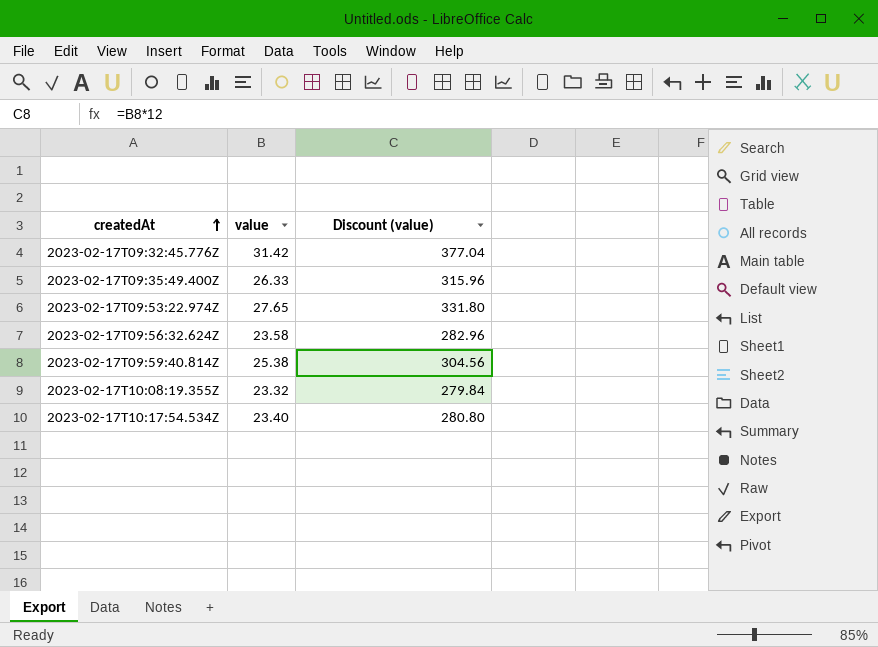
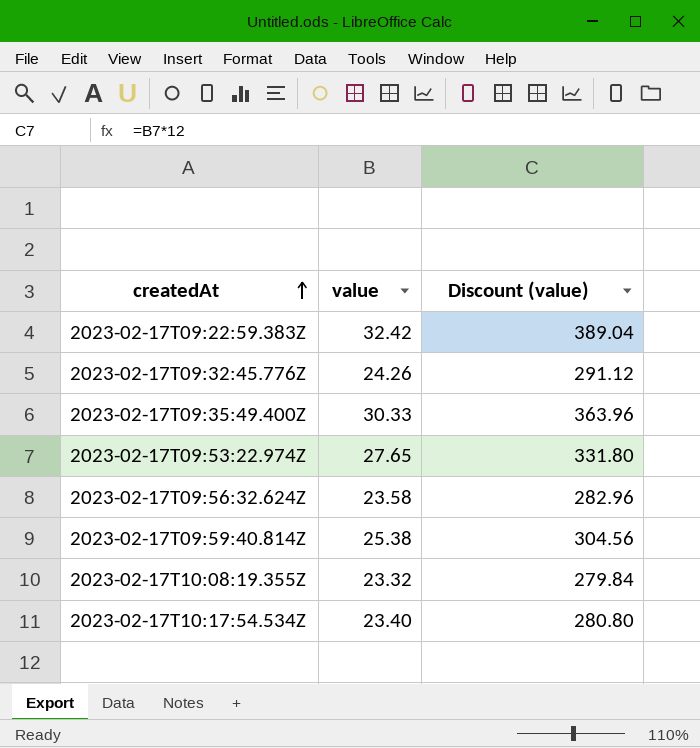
row 2023-02-17T09:22:59.383Z: none -> 32.42 | 389.04
2023-02-17T09:32:45.776Z | value: 31.42 -> 24.26
2023-02-17T09:32:45.776Z | Discount (value): 377.04 -> 291.12
2023-02-17T09:35:49.400Z | value: 26.33 -> 30.33
2023-02-17T09:35:49.400Z | Discount (value): 315.96 -> 363.96

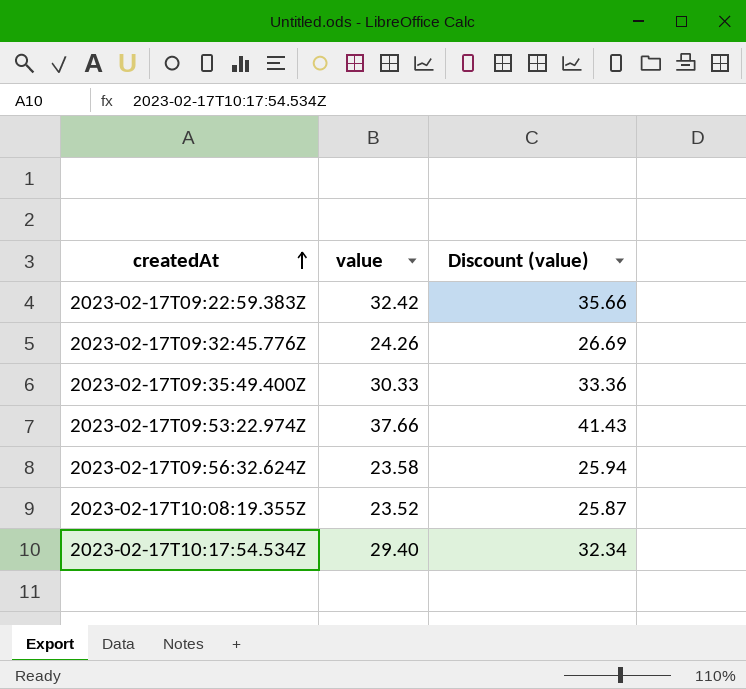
column Discount (value) | formula: [value] * 12 -> [value] * 1.1
row 2023-02-17T09:59:40.814Z: 25.38 | 304.56 -> none
2023-02-17T09:53:22.974Z | value: 27.65 -> 37.66
2023-02-17T10:08:19.355Z | value: 23.32 -> 23.52
2023-02-17T10:17:54.534Z | value: 23.40 -> 29.40

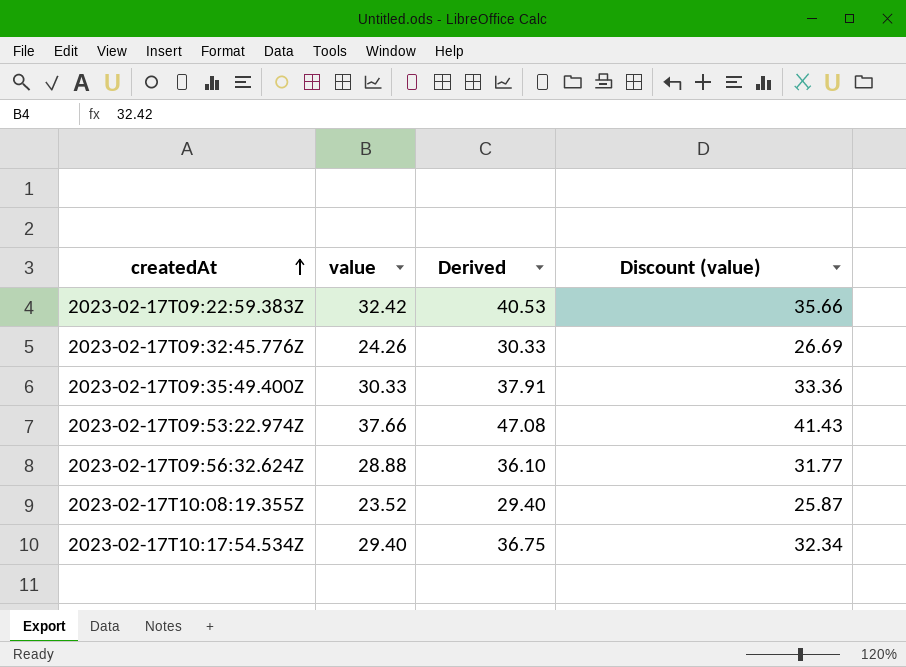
column Derived | formula: none -> [value] * 1.25
2023-02-17T09:56:32.624Z | value: 23.58 -> 28.88
2023-02-17T09:56:32.624Z | Discount (value): 25.94 -> 31.77

